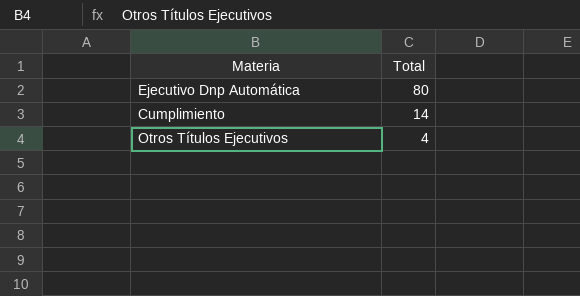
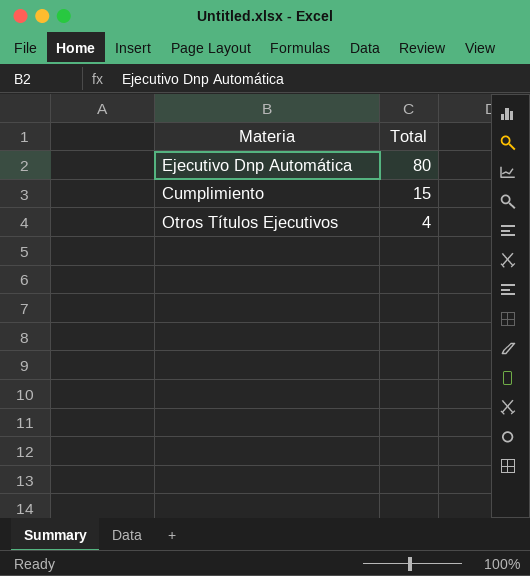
Cumplimiento | Total: 14 -> 15

